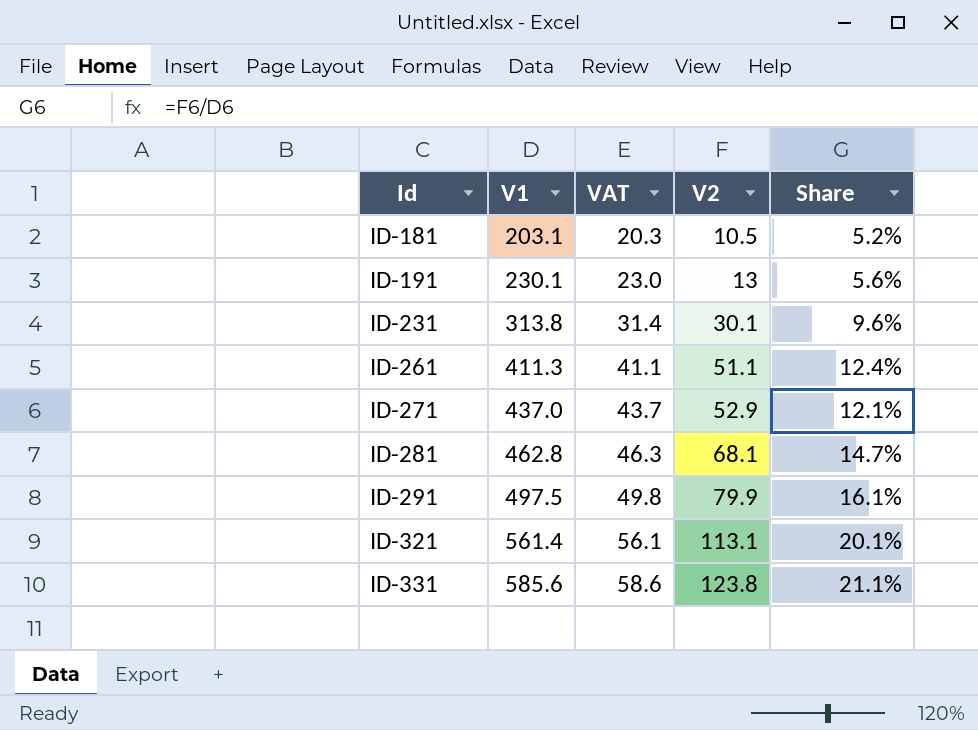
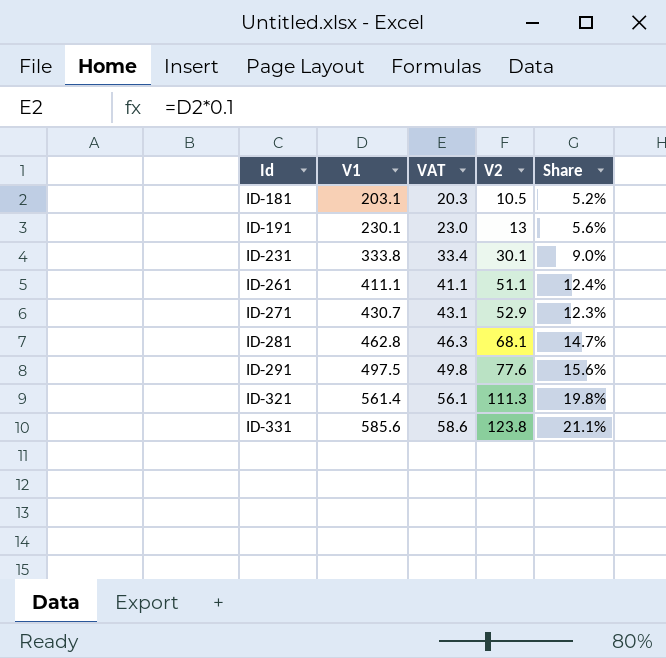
ID-231 | V1: 313.8 -> 333.8
ID-231 | VAT: 31.4 -> 33.4
ID-231 | Share: 9.6% -> 9.0%
ID-261 | V1: 411.3 -> 411.1
ID-271 | V1: 437.0 -> 430.7
ID-271 | VAT: 43.7 -> 43.1
ID-271 | Share: 12.1% -> 12.3%
ID-291 | V2: 79.9 -> 77.6
ID-291 | Share: 16.1% -> 15.6%
ID-321 | V2: 113.1 -> 111.3
ID-321 | Share: 20.1% -> 19.8%

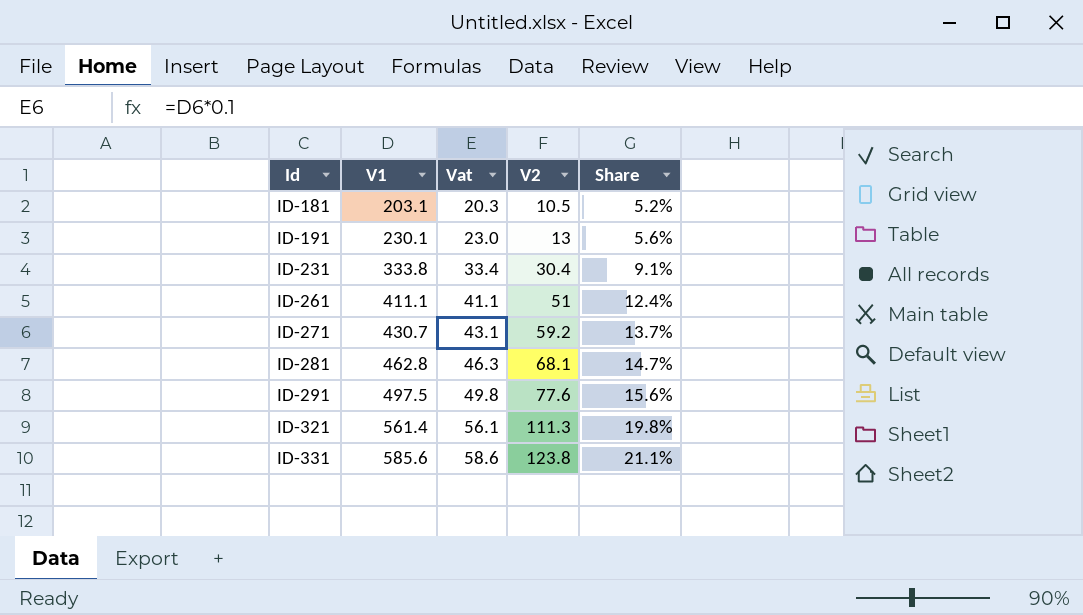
column name: VAT -> Vat
ID-231 | V2: 30.1 -> 30.4
ID-231 | Share: 9.0% -> 9.1%
ID-261 | V2: 51.1 -> 51
ID-271 | V2: 52.9 -> 59.2
ID-271 | Share: 12.3% -> 13.7%

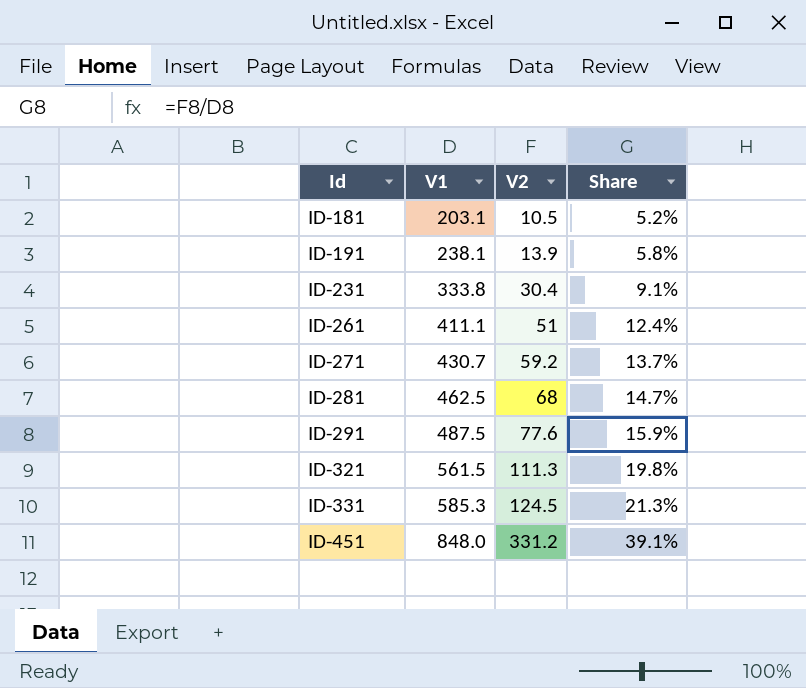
column Vat | formula: [V1] * 0.1 -> none
ID-191 | V1: 230.1 -> 238.1
ID-191 | V2: 13 -> 13.9
ID-191 | Share: 5.6% -> 5.8%
ID-281 | V1: 462.8 -> 462.5
ID-281 | V2: 68.1 -> 68
ID-291 | V1: 497.5 -> 487.5
ID-291 | Share: 15.6% -> 15.9%
ID-321 | V1: 561.4 -> 561.5
ID-331 | V1: 585.6 -> 585.3
ID-331 | V2: 123.8 -> 124.5
ID-331 | Share: 21.1% -> 21.3%
row ID-451: none -> 848.0 | 331.2 | 39.1%

